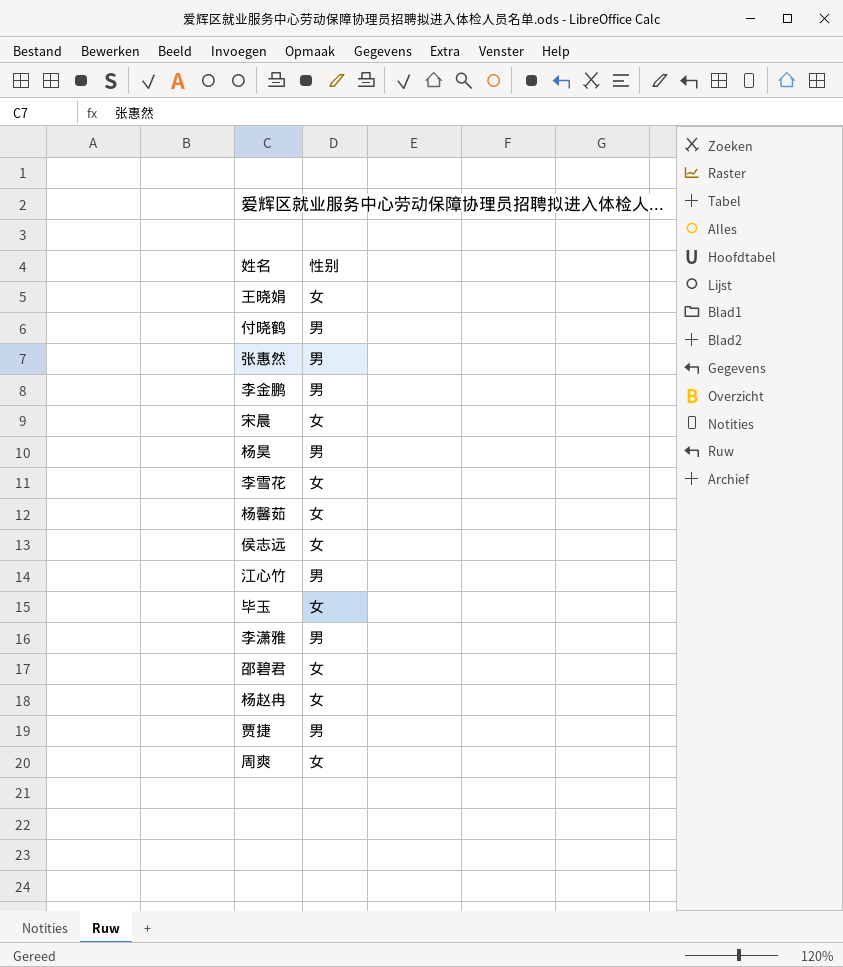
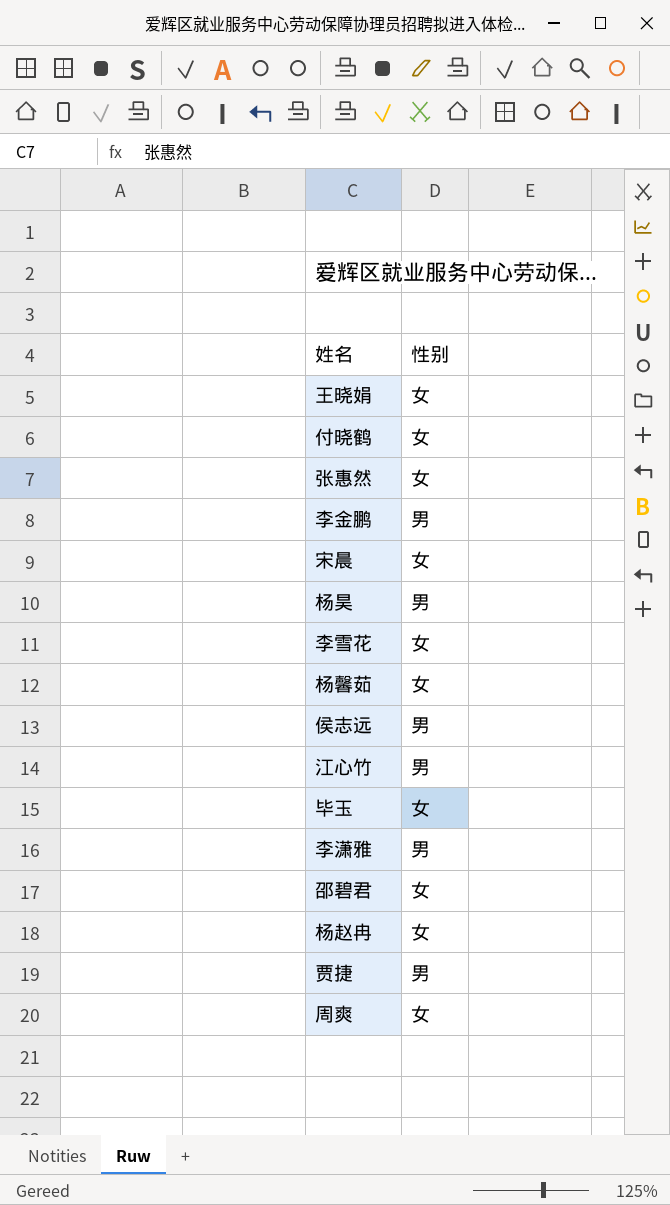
付晓鹤 | 性别: 男 -> 女
张惠然 | 性别: 男 -> 女
侯志远 | 性别: 女 -> 男

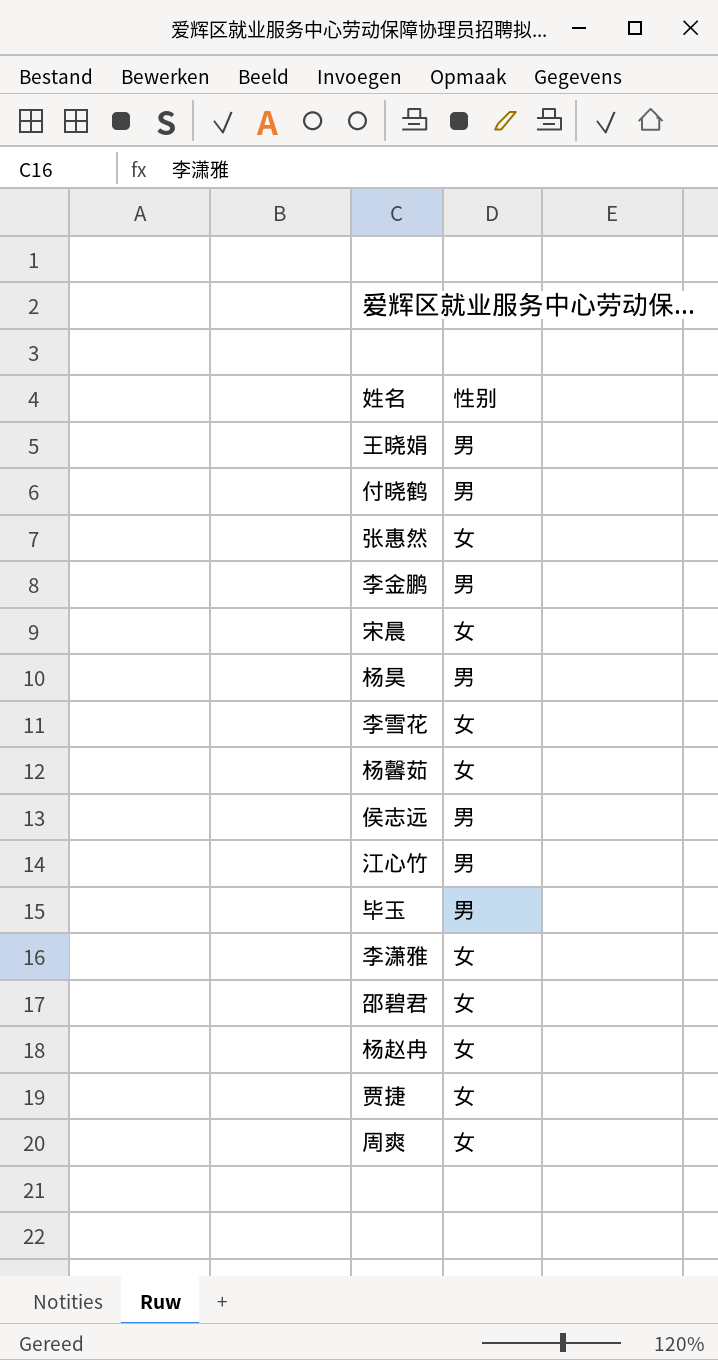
王晓娟 | 性别: 女 -> 男
付晓鹤 | 性别: 女 -> 男
毕玉 | 性别: 女 -> 男
李潇雅 | 性别: 男 -> 女
贾捷 | 性别: 男 -> 女

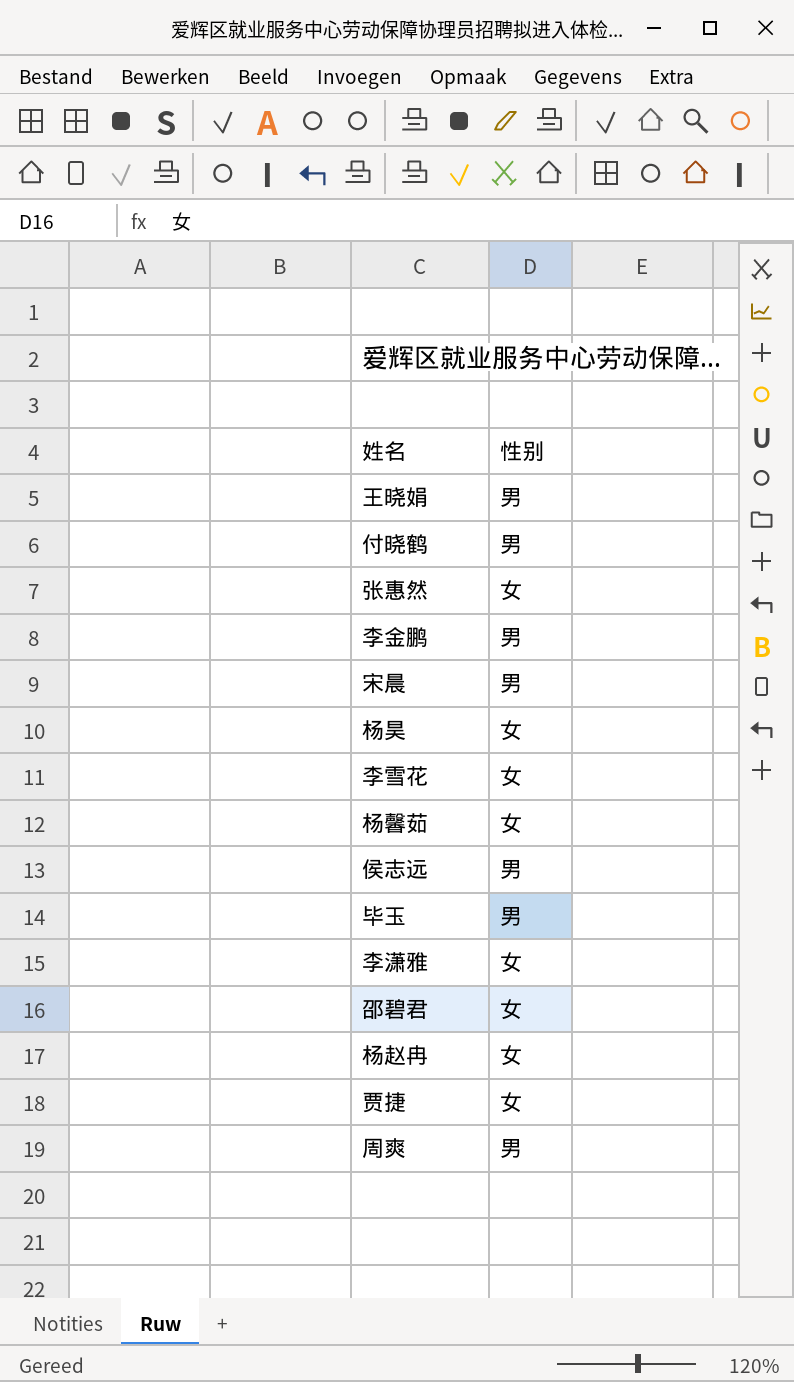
row 江心竹: 男 -> none
宋晨 | 性别: 女 -> 男
杨昊 | 性别: 男 -> 女
周爽 | 性别: 女 -> 男

